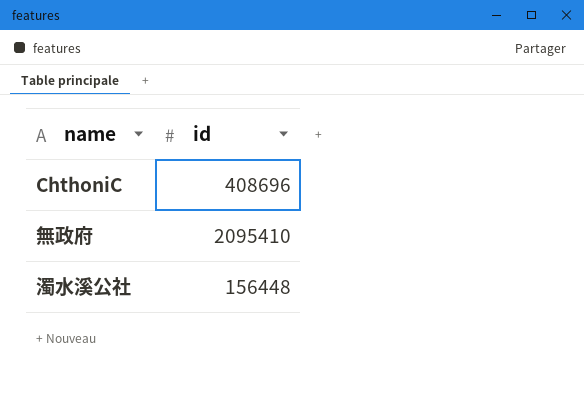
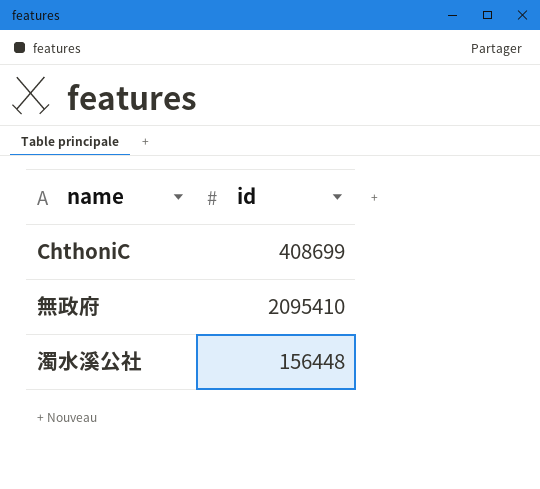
ChthoniC | id: 408696 -> 408699

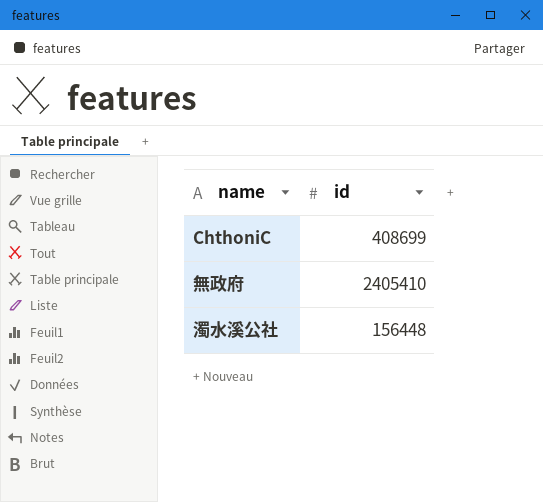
無政府 | id: 2095410 -> 2405410

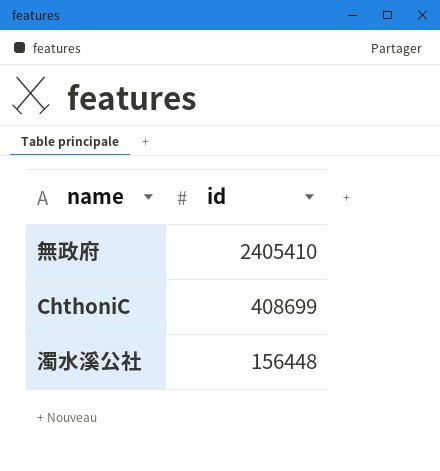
row order: none -> id descending

